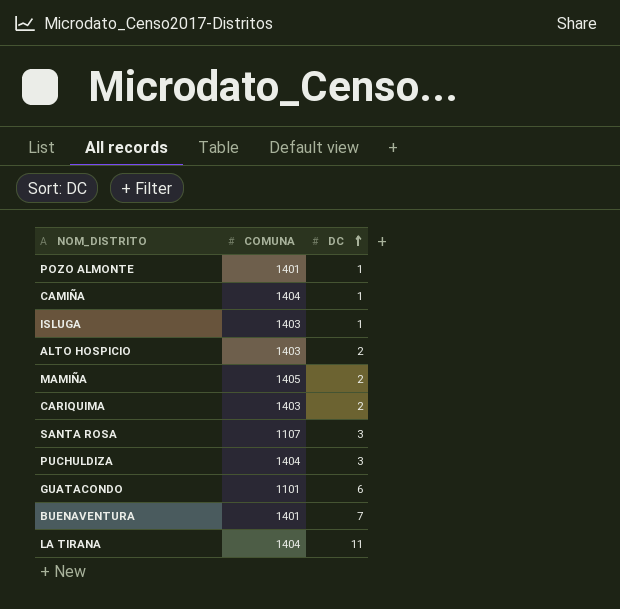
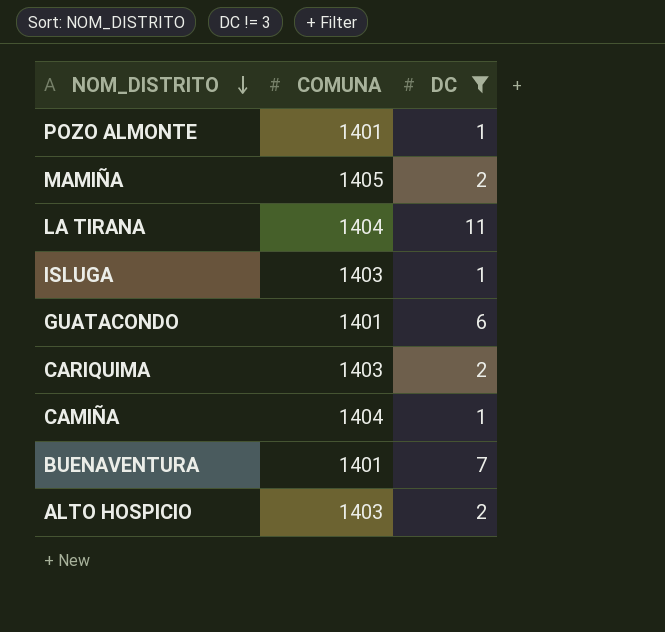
filter: none -> DC != 3
row order: DC ascending -> NOM_DISTRITO descending
GUATACONDO | COMUNA: 1101 -> 1401

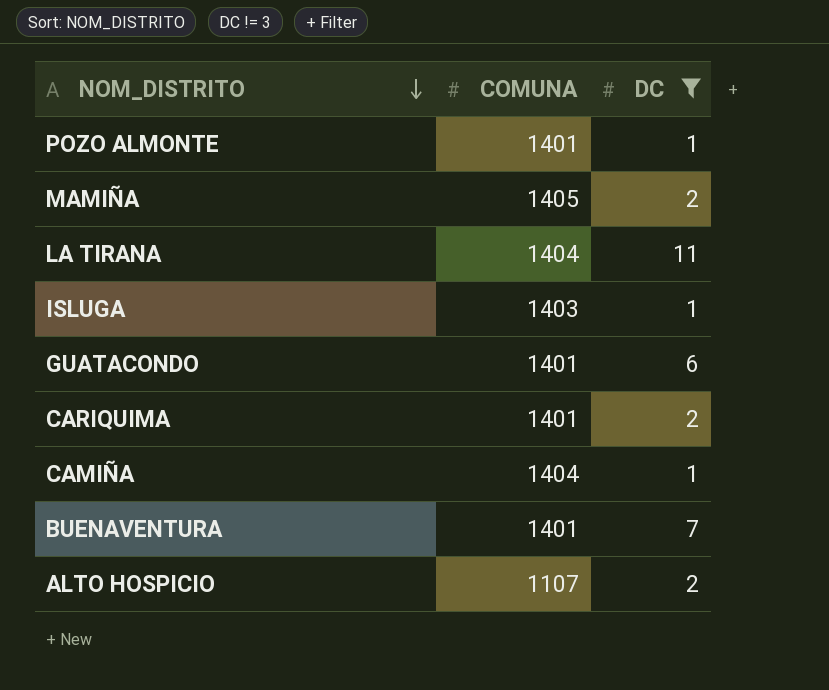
CARIQUIMA | COMUNA: 1403 -> 1401
ALTO HOSPICIO | COMUNA: 1403 -> 1107

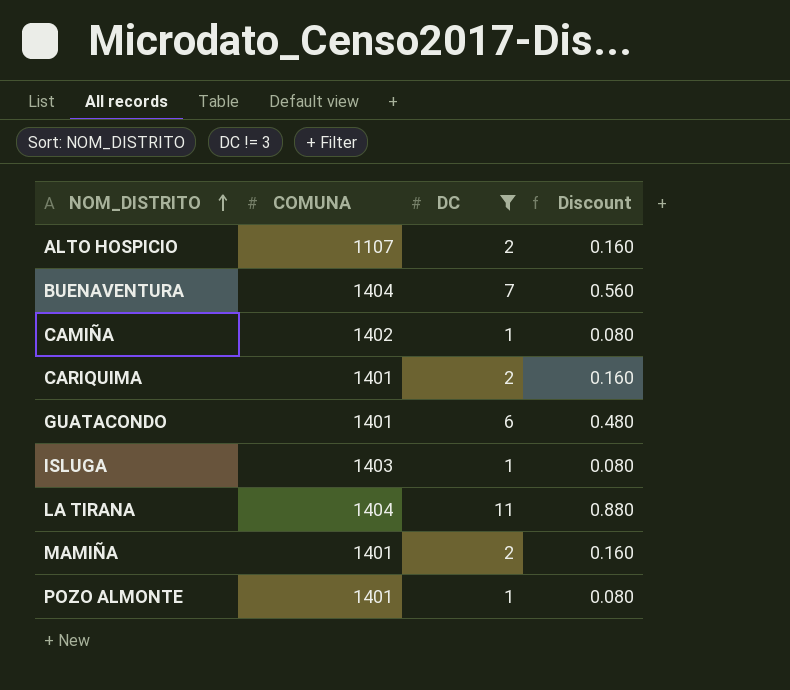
row order: NOM_DISTRITO descending -> NOM_DISTRITO ascending
column Discount | formula: none -> [DC] * 0.08
BUENAVENTURA | COMUNA: 1401 -> 1404
CAMIÑA | COMUNA: 1404 -> 1402
MAMIÑA | COMUNA: 1405 -> 1401

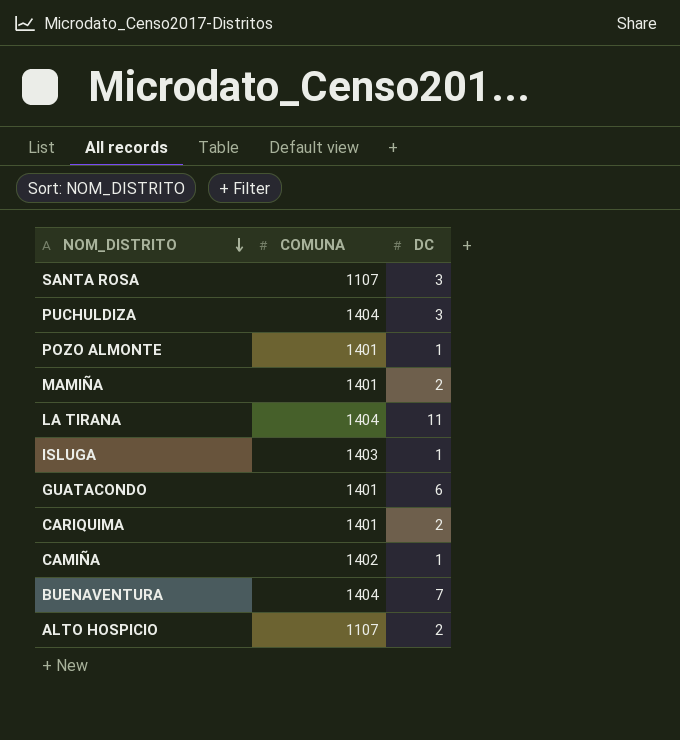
filter: DC != 3 -> none
row order: NOM_DISTRITO ascending -> NOM_DISTRITO descending
column Discount | formula: [DC] * 0.08 -> none

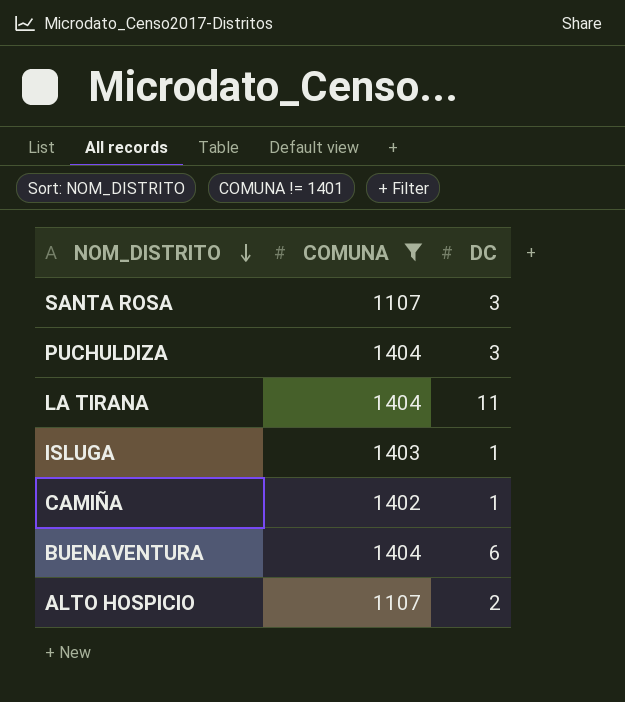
filter: none -> COMUNA != 1401
BUENAVENTURA | DC: 7 -> 6

